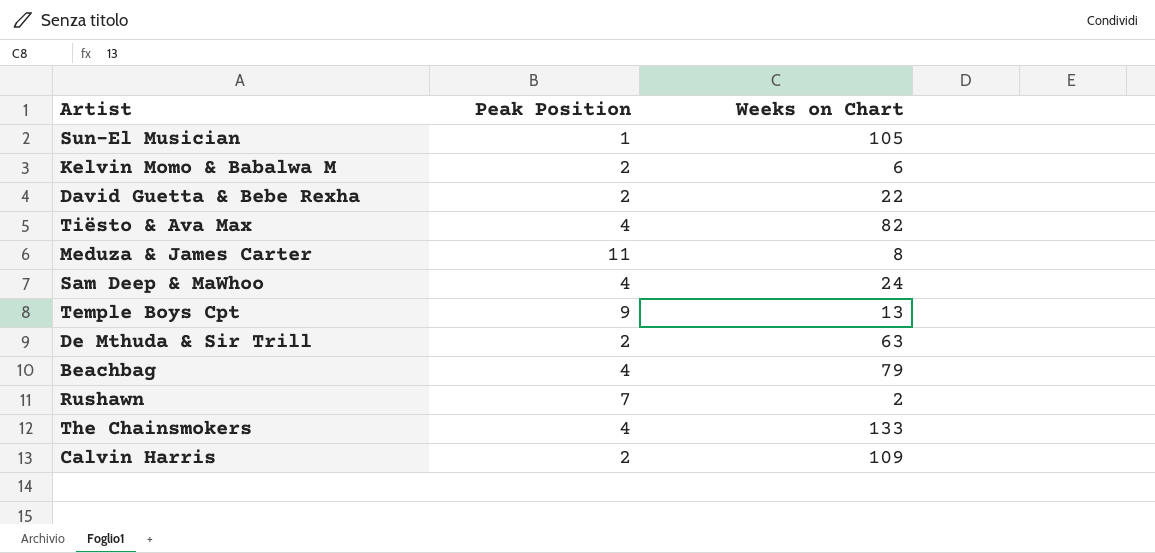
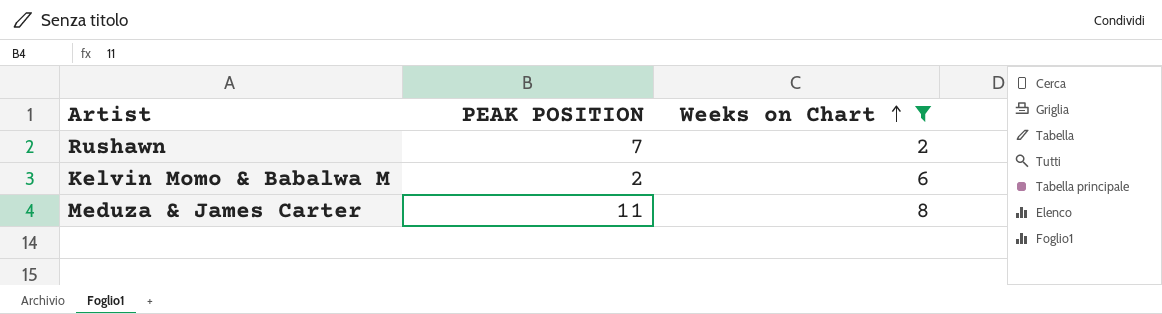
filter: none -> Weeks on Chart <= 8
row order: none -> Weeks on Chart ascending
column name: Peak Position -> PEAK POSITION

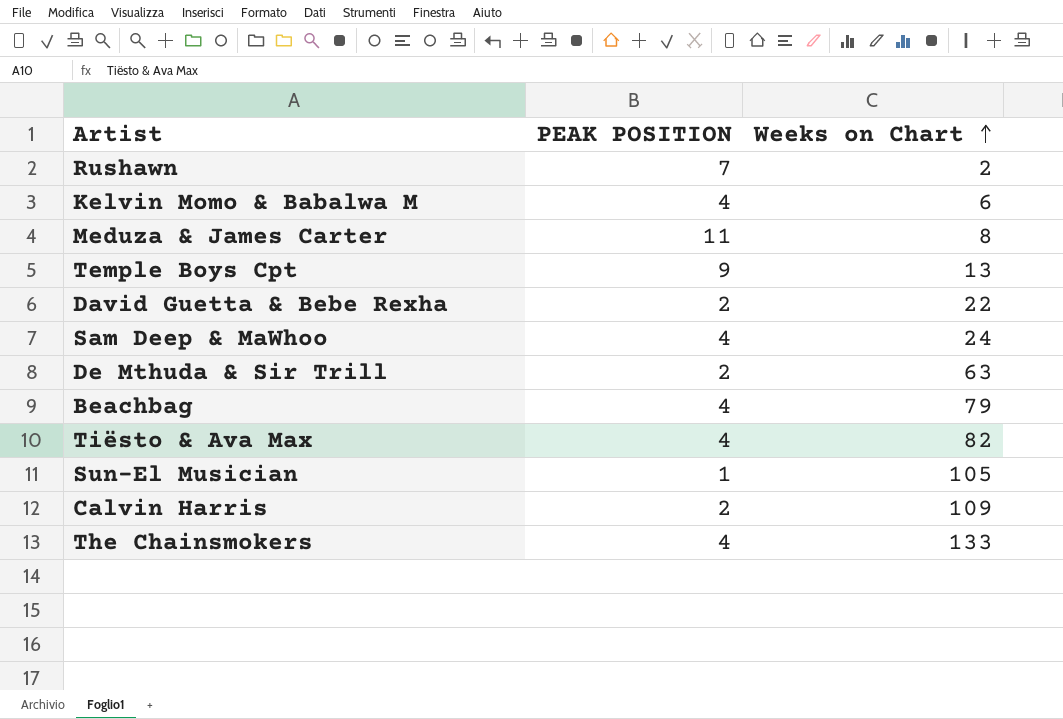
filter: Weeks on Chart <= 8 -> none
Kelvin Momo & Babalwa M | PEAK POSITION: 2 -> 4

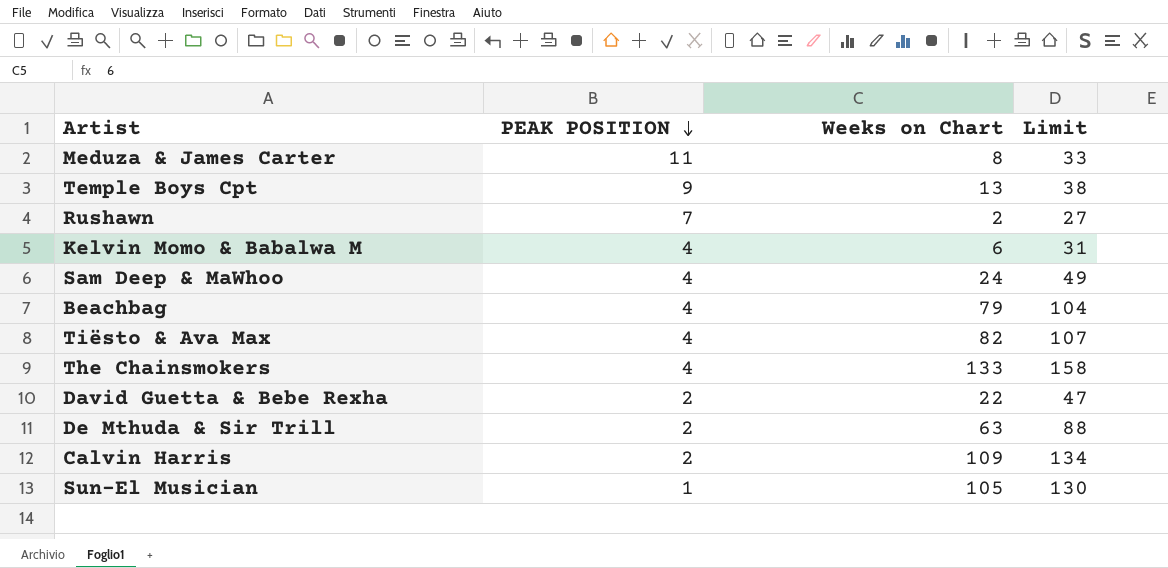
row order: Weeks on Chart ascending -> PEAK POSITION descending
column Limit | formula: none -> [Weeks on Chart] + 25

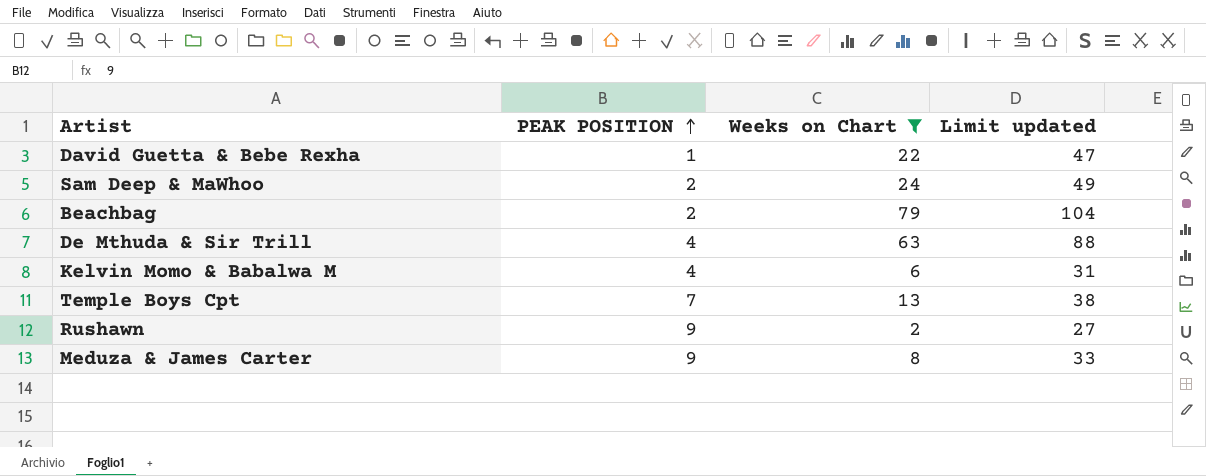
filter: none -> Weeks on Chart <= 79
row order: PEAK POSITION descending -> PEAK POSITION ascending
column name: Limit -> Limit updated
David Guetta & Bebe Rexha | PEAK POSITION: 2 -> 1
Sam Deep & MaWhoo | PEAK POSITION: 4 -> 2
Beachbag | PEAK POSITION: 4 -> 2
De Mthuda & Sir Trill | PEAK POSITION: 2 -> 4
Temple Boys Cpt | PEAK POSITION: 9 -> 7
Rushawn | PEAK POSITION: 7 -> 9
Meduza & James Carter | PEAK POSITION: 11 -> 9

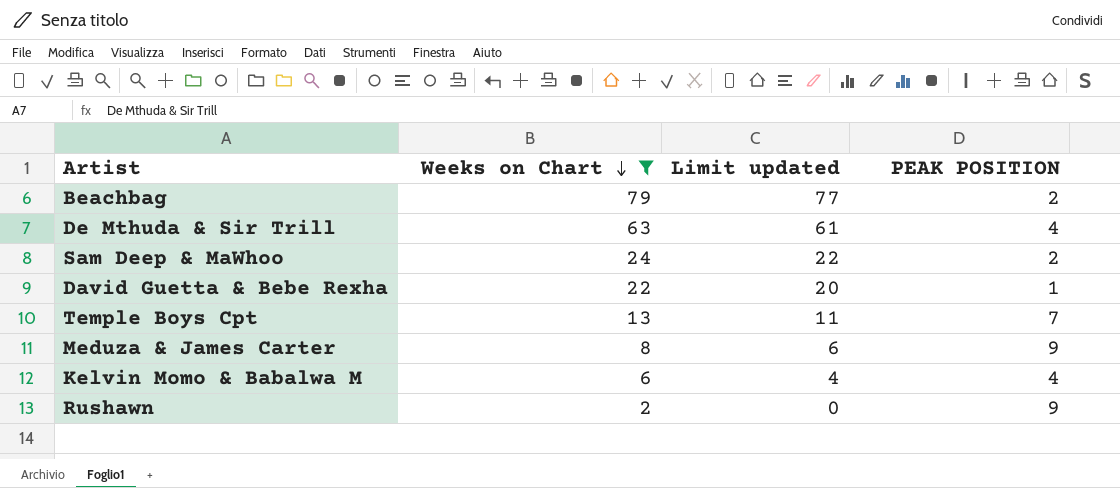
row order: PEAK POSITION ascending -> Weeks on Chart descending
column Limit updated | formula: [Weeks on Chart] + 25 -> [Weeks on Chart] - 2
column PEAK POSITION | position: 2 -> 4

